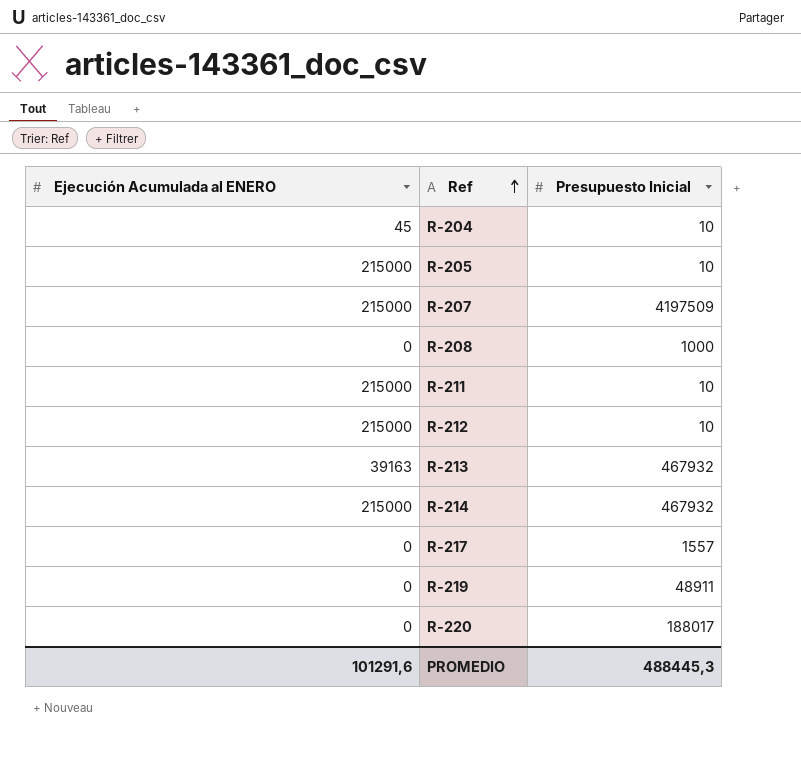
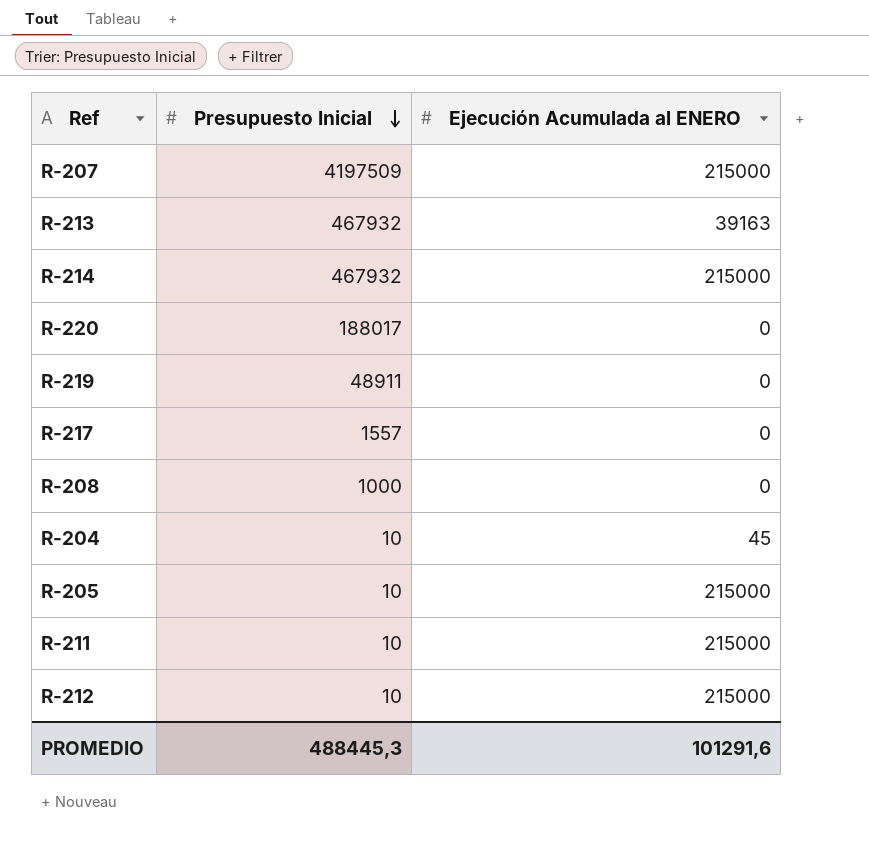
row order: Ref ascending -> Presupuesto Inicial descending
column Ejecución Acumulada al ENERO | position: 1 -> 3

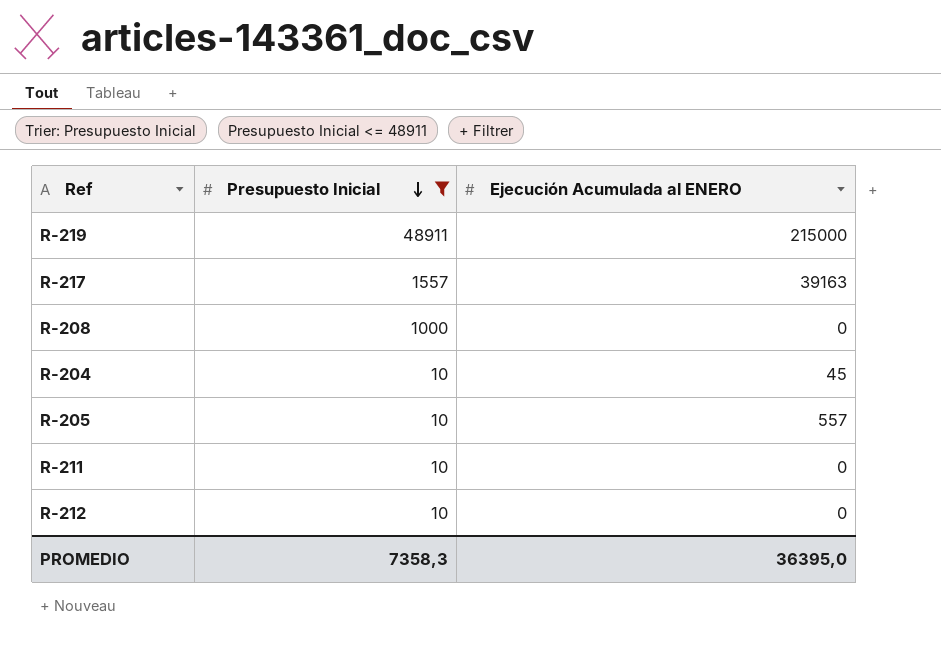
filter: none -> Presupuesto Inicial <= 48911
R-219 | Ejecución Acumulada al ENERO: 0 -> 215000
R-217 | Ejecución Acumulada al ENERO: 0 -> 39163
R-205 | Ejecución Acumulada al ENERO: 215000 -> 557
R-211 | Ejecución Acumulada al ENERO: 215000 -> 0
R-212 | Ejecución Acumulada al ENERO: 215000 -> 0
PROMEDIO | Presupuesto Inicial: 488445,3 -> 7358,3
PROMEDIO | Ejecución Acumulada al ENERO: 101291,6 -> 36395,0

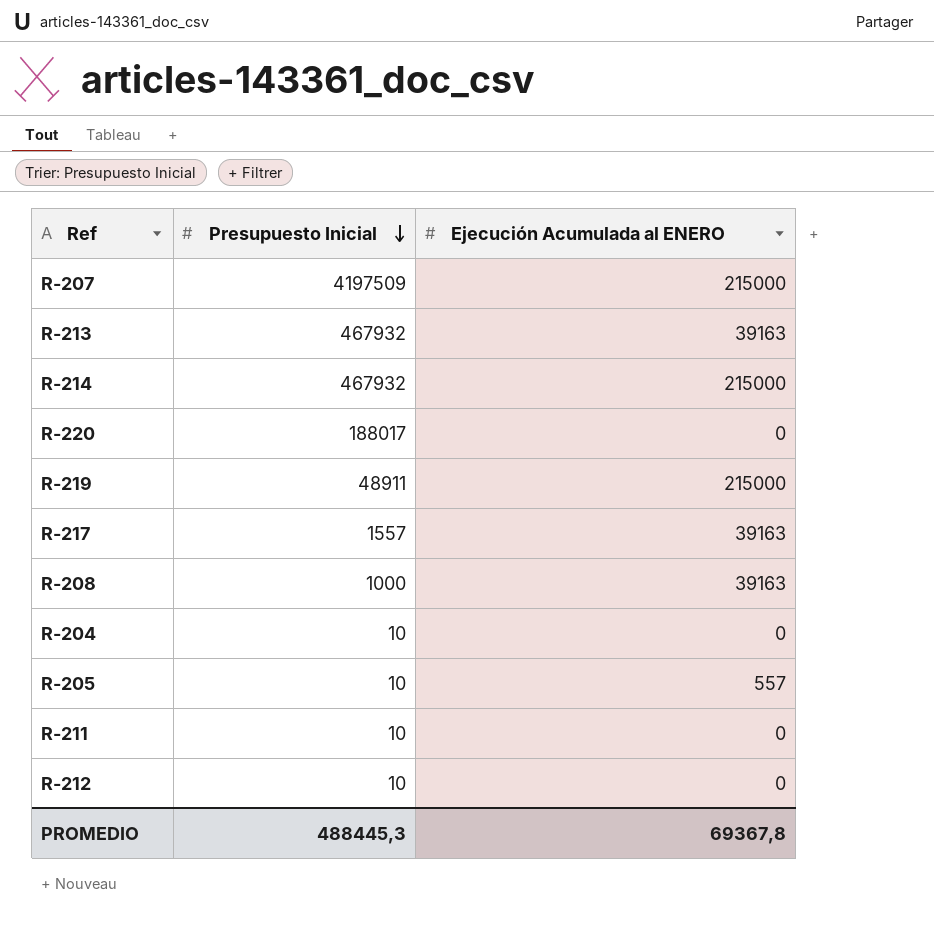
filter: Presupuesto Inicial <= 48911 -> none
R-208 | Ejecución Acumulada al ENERO: 0 -> 39163
R-204 | Ejecución Acumulada al ENERO: 45 -> 0
PROMEDIO | Presupuesto Inicial: 7358,3 -> 488445,3
PROMEDIO | Ejecución Acumulada al ENERO: 36395,0 -> 69367,8

